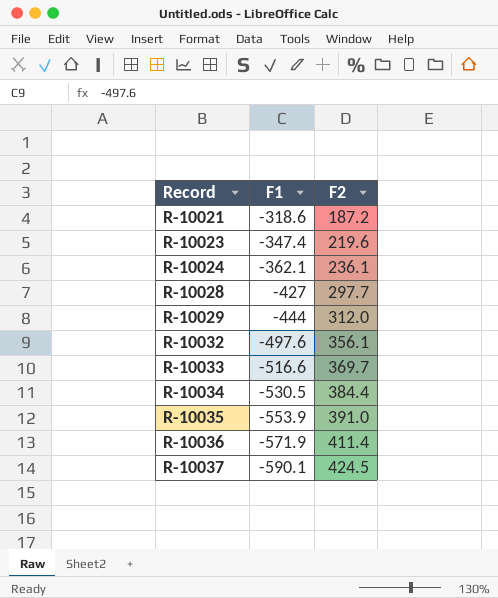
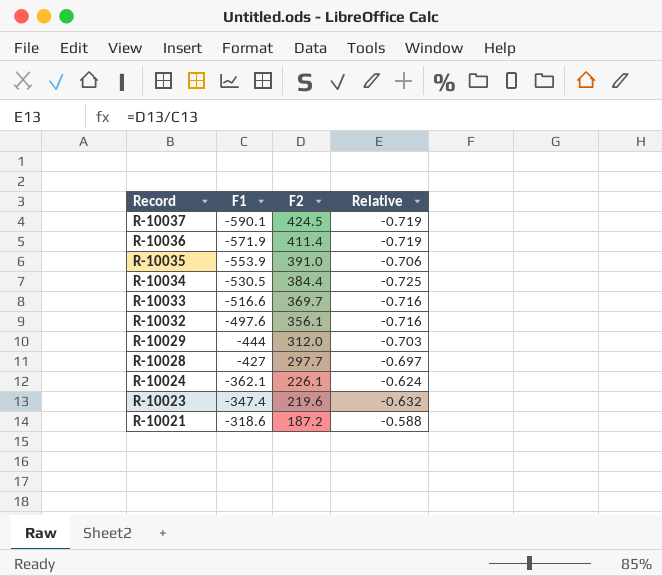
row order: Record ascending -> Record descending
column Relative | formula: none -> [F2] / [F1]
R-10024 | F2: 236.1 -> 226.1

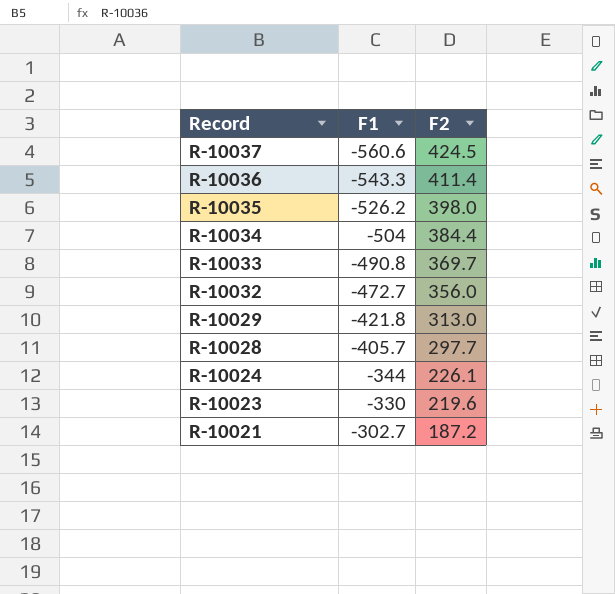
column Relative | formula: [F2] / [F1] -> none
R-10037 | F1: -590.1 -> -560.6
R-10036 | F1: -571.9 -> -543.3
R-10035 | F1: -553.9 -> -526.2
R-10035 | F2: 391.0 -> 398.0
R-10034 | F1: -530.5 -> -504
R-10033 | F1: -516.6 -> -490.8
R-10032 | F1: -497.6 -> -472.7
R-10032 | F2: 356.1 -> 356.0
R-10029 | F1: -444 -> -421.8
R-10029 | F2: 312.0 -> 313.0
R-10028 | F1: -427 -> -405.7
R-10024 | F1: -362.1 -> -344
R-10023 | F1: -347.4 -> -330
R-10021 | F1: -318.6 -> -302.7

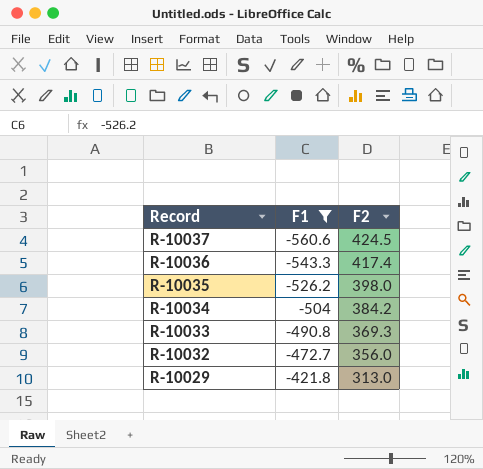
filter: none -> F1 <= -421.8
R-10036 | F2: 411.4 -> 417.4
R-10034 | F2: 384.4 -> 384.2
R-10033 | F2: 369.7 -> 369.3

